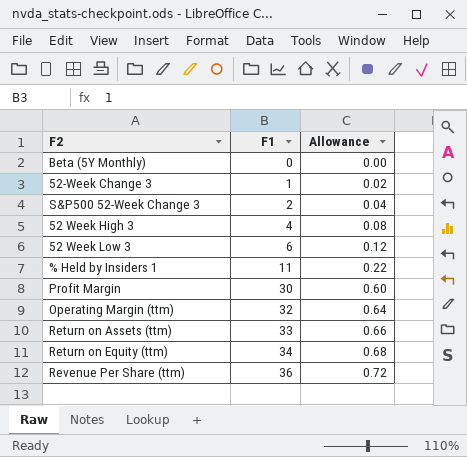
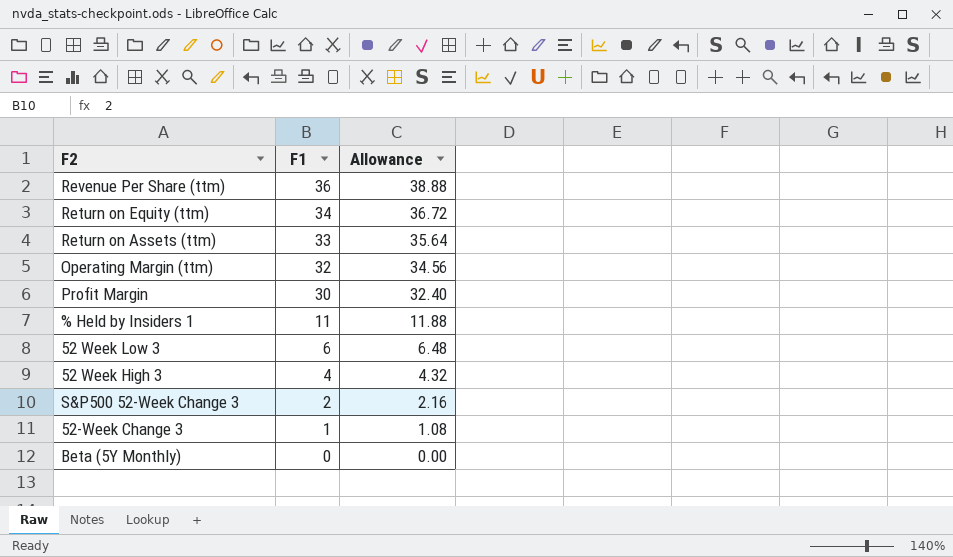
row order: F1 ascending -> F1 descending
column Allowance | formula: [F1] * 0.02 -> [F1] * 1.08

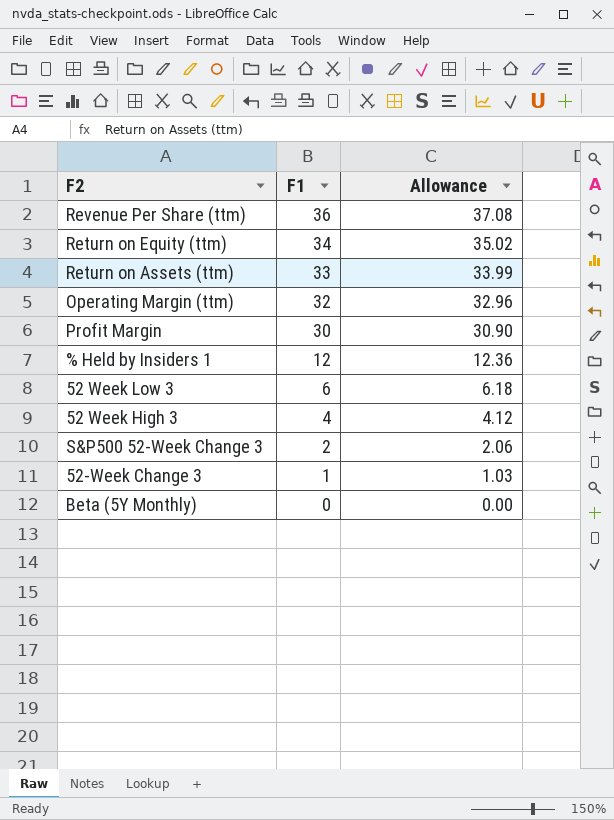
column Allowance | formula: [F1] * 1.08 -> [F1] * 1.03
% Held by Insiders 1 | F1: 11 -> 12

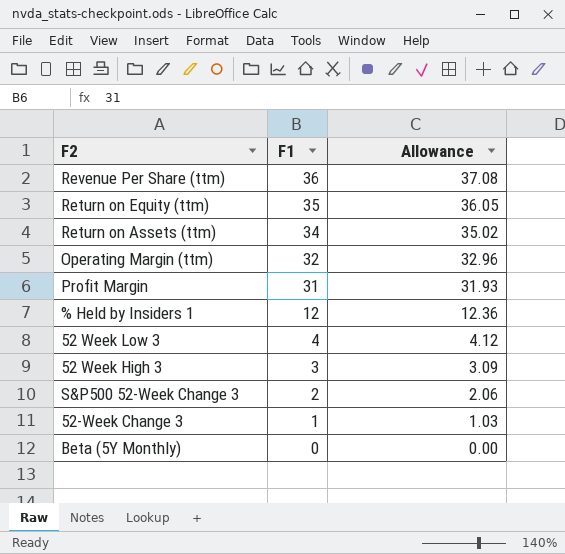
Return on Equity (ttm) | F1: 34 -> 35
Return on Equity (ttm) | Allowance: 35.02 -> 36.05
Return on Assets (ttm) | F1: 33 -> 34
Return on Assets (ttm) | Allowance: 33.99 -> 35.02
Profit Margin | F1: 30 -> 31
Profit Margin | Allowance: 30.90 -> 31.93
52 Week Low 3 | F1: 6 -> 4
52 Week Low 3 | Allowance: 6.18 -> 4.12
52 Week High 3 | F1: 4 -> 3
52 Week High 3 | Allowance: 4.12 -> 3.09

